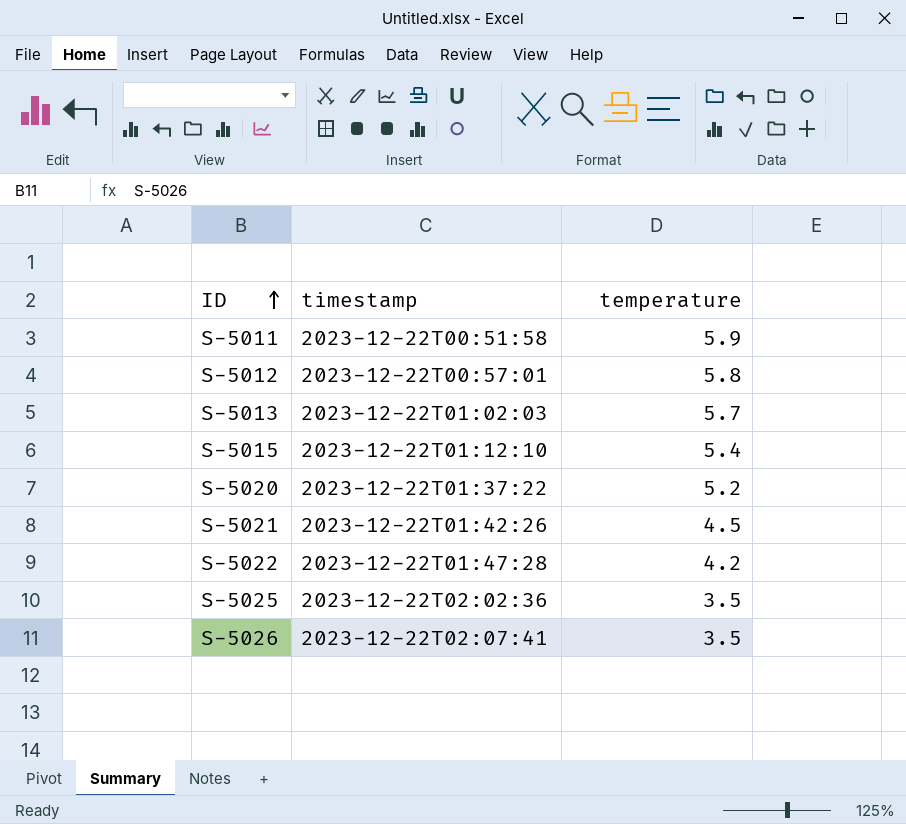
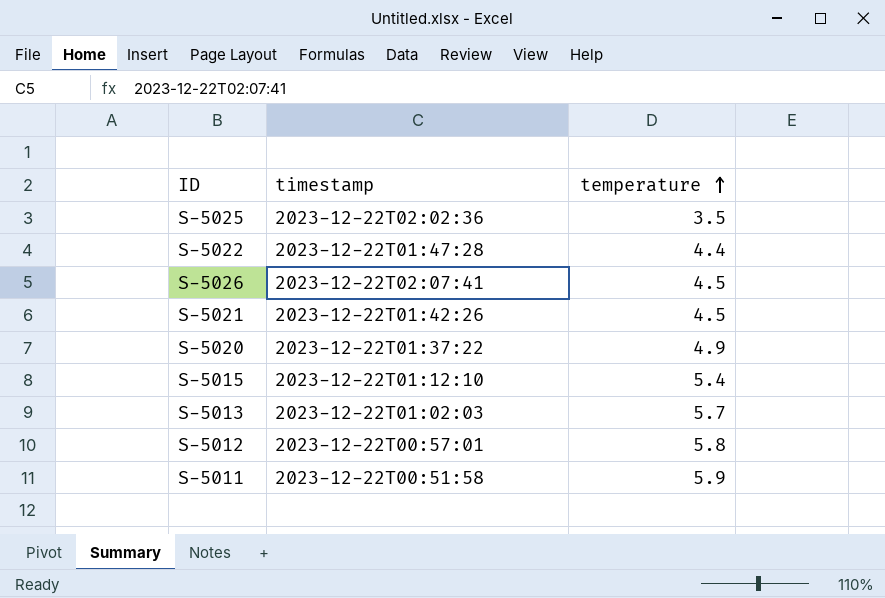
row order: ID ascending -> temperature ascending
S-5022 | temperature: 4.2 -> 4.4
S-5026 | temperature: 3.5 -> 4.5
S-5020 | temperature: 5.2 -> 4.9

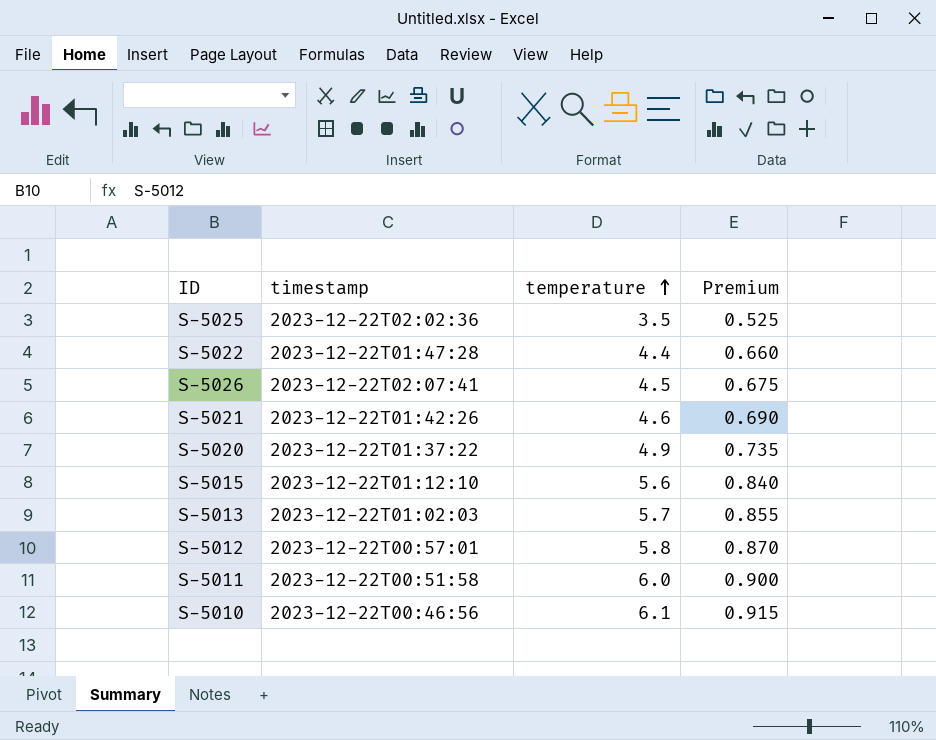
column Premium | formula: none -> [temperature] * 0.15
S-5021 | temperature: 4.5 -> 4.6
S-5015 | temperature: 5.4 -> 5.6
S-5011 | temperature: 5.9 -> 6.0
row S-5010: none -> 2023-12-22T00:46:56 | 6.1 | 0.915

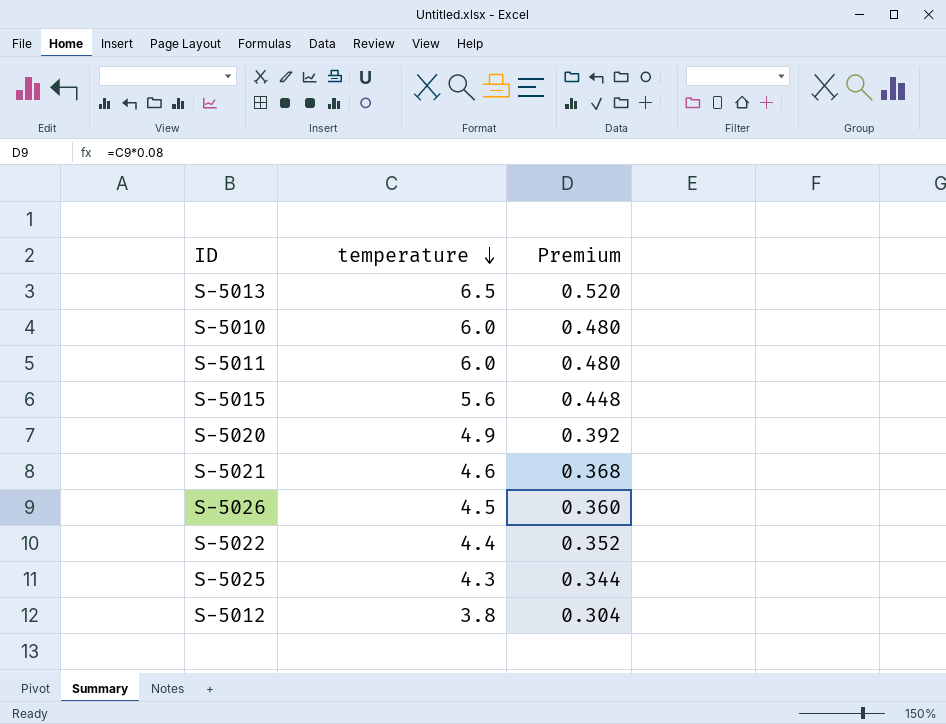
row order: temperature ascending -> temperature descending
column timestamp | position: 2 -> none
column Premium | formula: [temperature] * 0.15 -> [temperature] * 0.08
S-5013 | temperature: 5.7 -> 6.5
S-5010 | temperature: 6.1 -> 6.0
S-5025 | temperature: 3.5 -> 4.3
S-5012 | temperature: 5.8 -> 3.8

